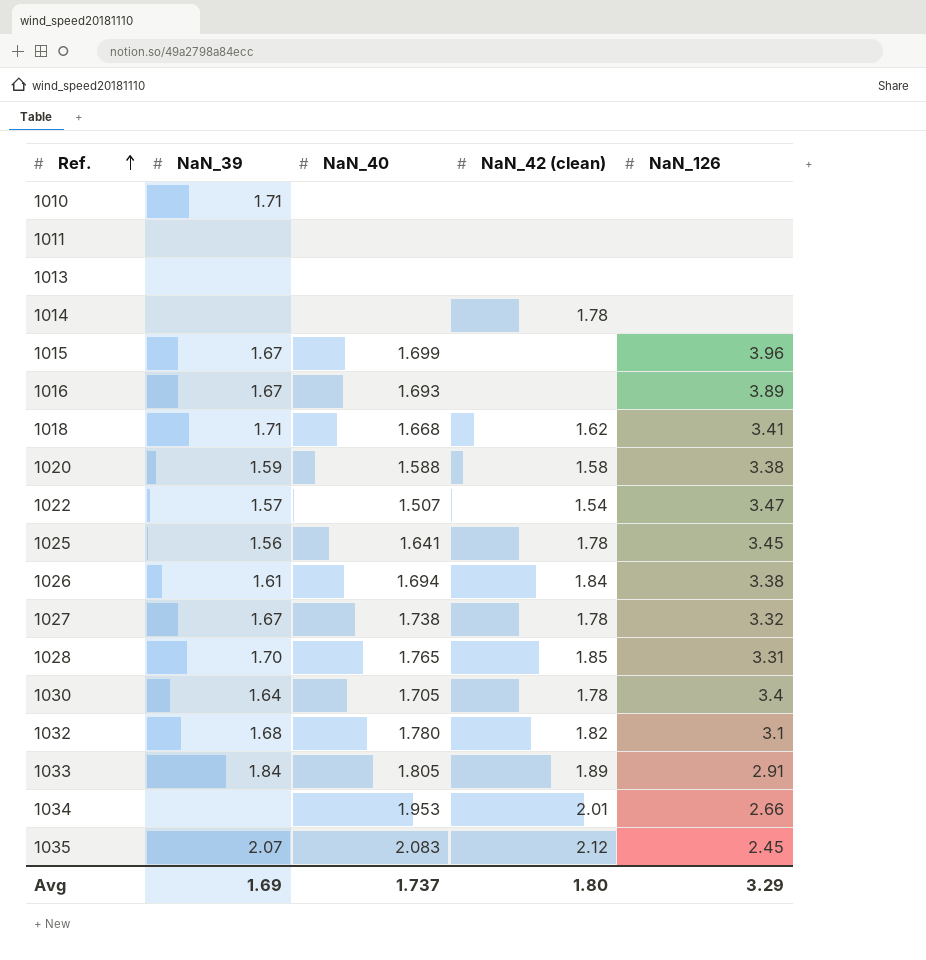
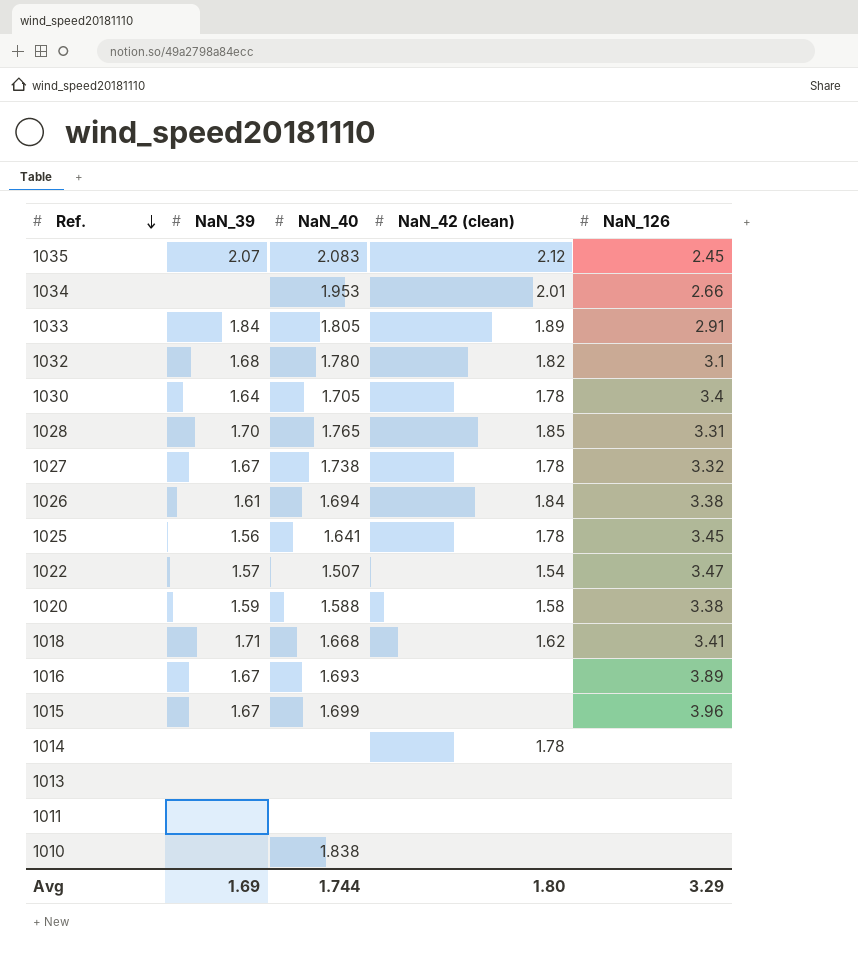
row order: Ref. ascending -> Ref. descending
1010 | NaN_39: 1.71 -> none
1010 | NaN_40: none -> 1.838
Avg | NaN_40: 1.737 -> 1.744

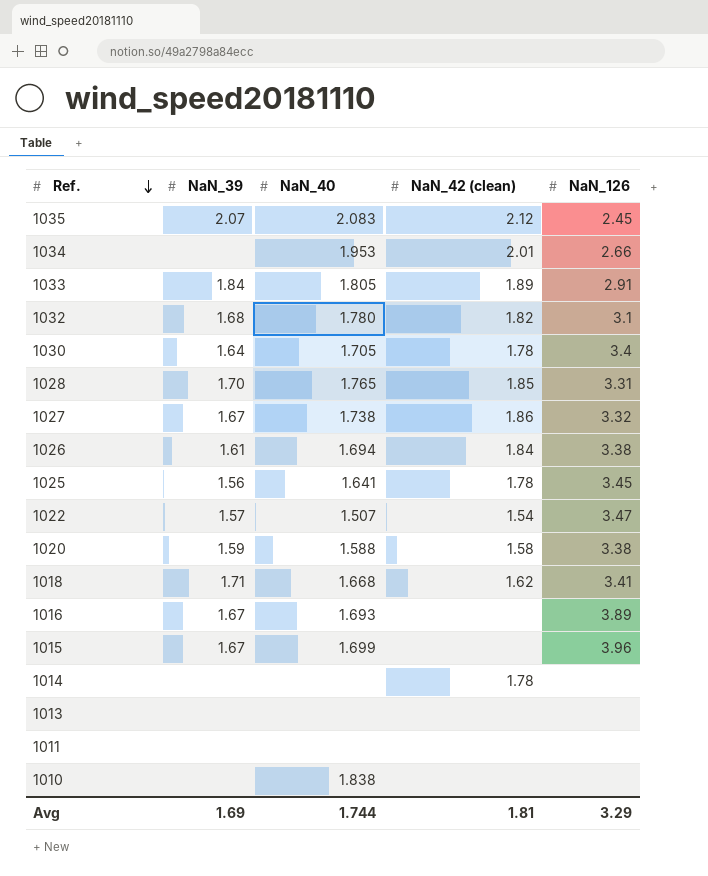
1027 | NaN_42 (clean): 1.78 -> 1.86
Avg | NaN_42 (clean): 1.80 -> 1.81

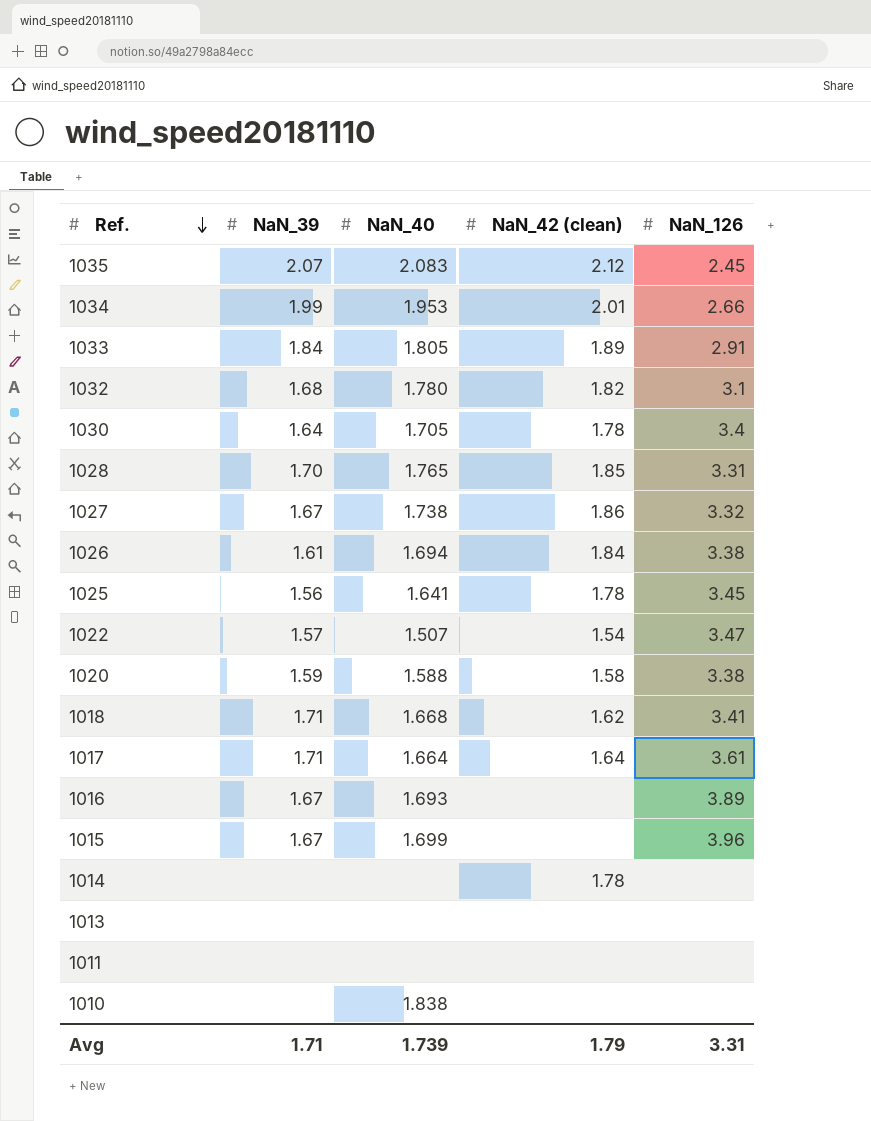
1034 | NaN_39: none -> 1.99
row 1017: none -> 1.71 | 1.664 | 1.64 | 3.61
Avg | NaN_39: 1.69 -> 1.71
Avg | NaN_40: 1.744 -> 1.739
Avg | NaN_42 (clean): 1.81 -> 1.79
Avg | NaN_126: 3.29 -> 3.31

